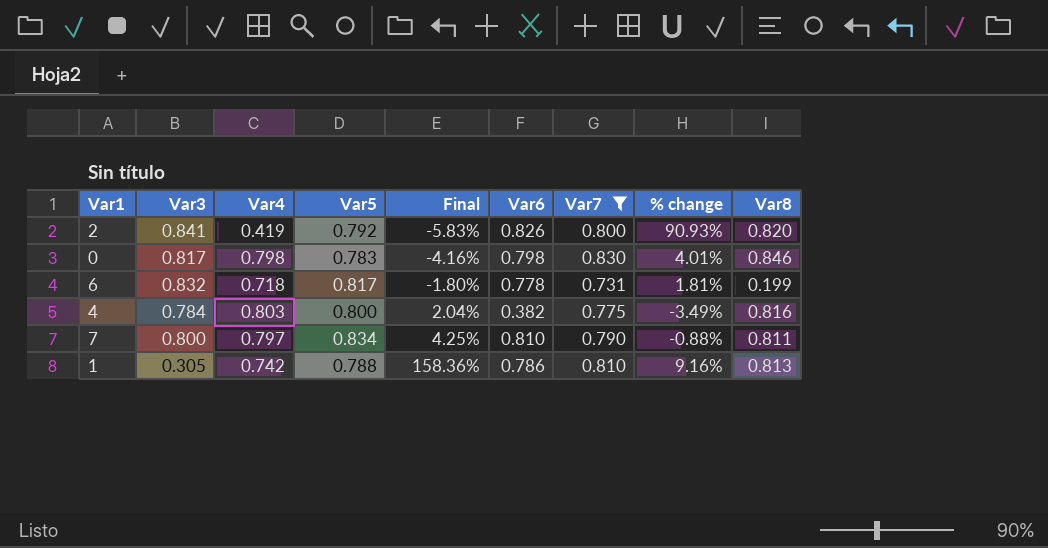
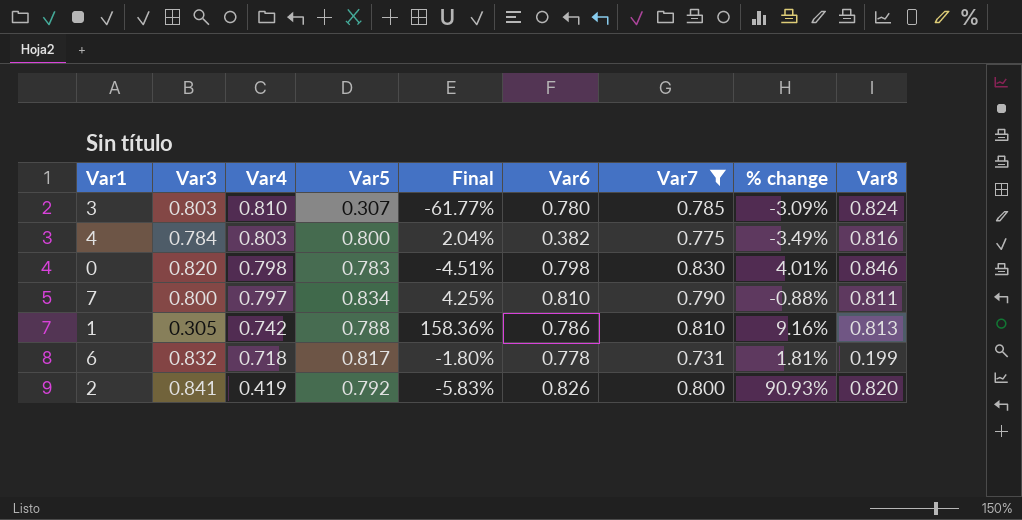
row order: Final ascending -> Var4 descending
row 3: none -> 0.803 | 0.810 | 0.307 | -61.77% | 0.780 | 0.785 | -3.09% | 0.824
0 | Var3: 0.817 -> 0.820
0 | Final: -4.16% -> -4.51%

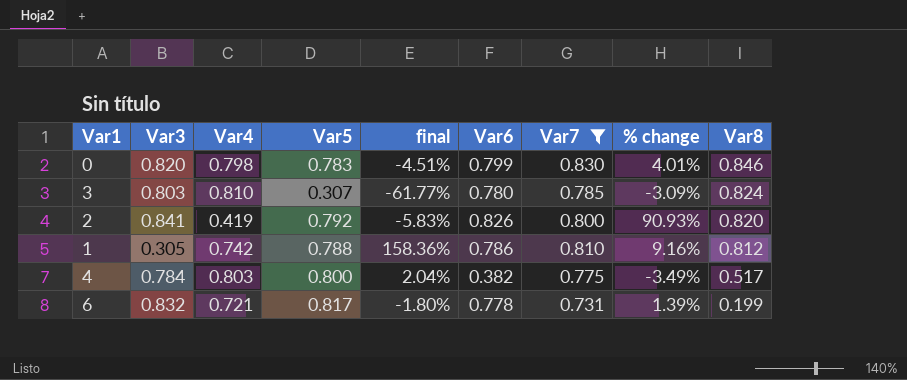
row order: Var4 descending -> Var8 descending
column name: Final -> final
row 7: 0.800 | 0.797 | 0.834 | 4.25% | 0.810 | 0.790 | -0.88% | 0.811 -> none
0 | Var6: 0.798 -> 0.799
1 | Var8: 0.813 -> 0.812
4 | Var8: 0.816 -> 0.517
6 | Var4: 0.718 -> 0.721
6 | % change: 1.81% -> 1.39%

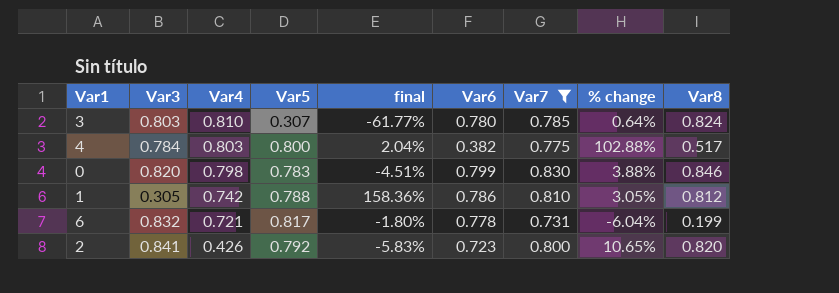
row order: Var8 descending -> Var4 descending
column % change | formula: ([Var7] - [Var4]) / [Var4] -> ([Var7] - [Var6]) / [Var6]
2 | Var4: 0.419 -> 0.426
2 | Var6: 0.826 -> 0.723

